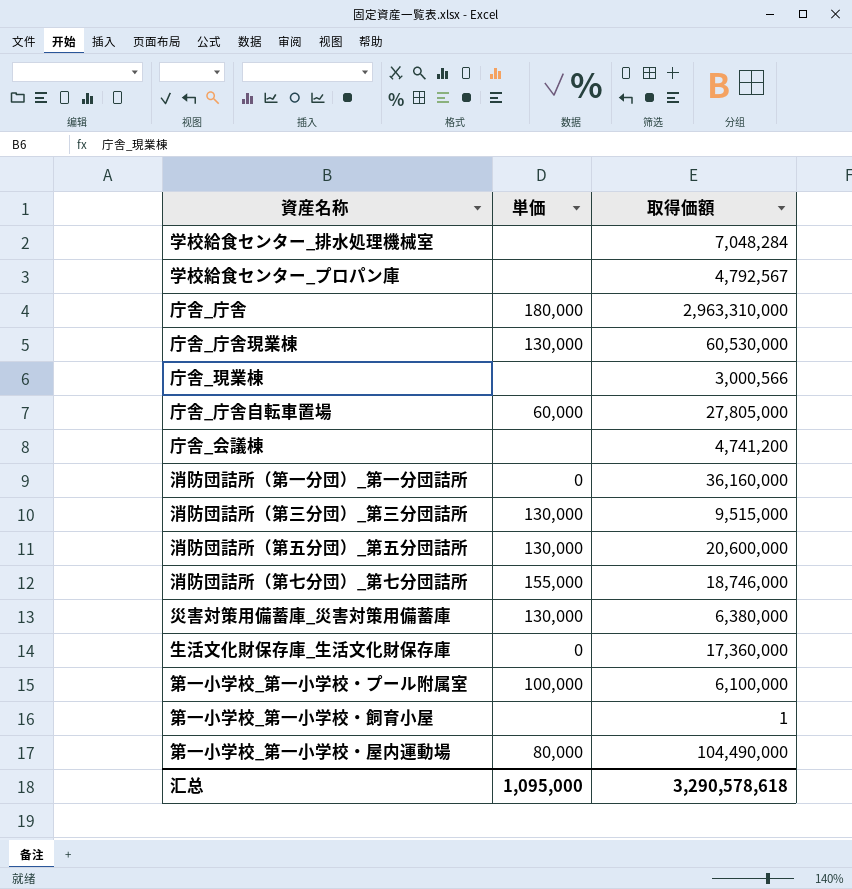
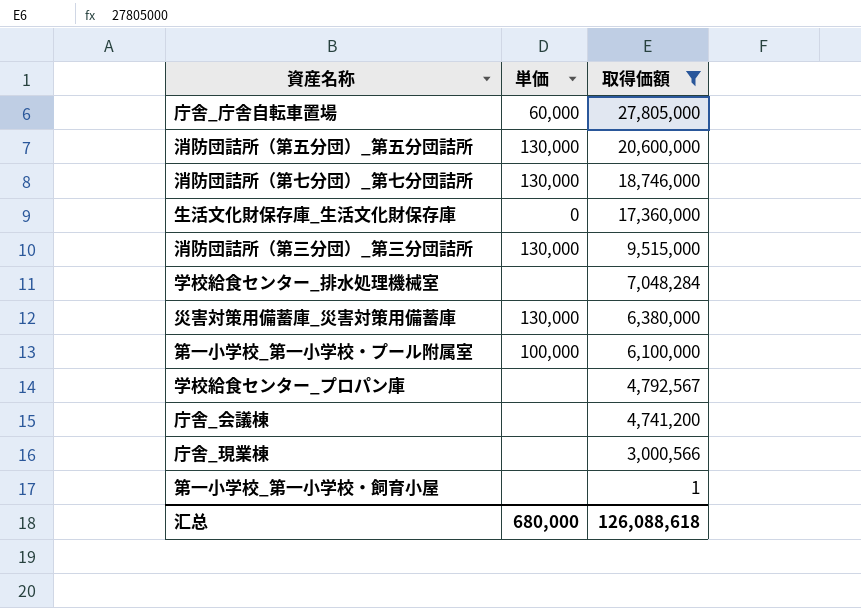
filter: none -> 取得価額 <= 27,805,000
row order: none -> 取得価額 descending
消防団詰所（第七分団）_第七分団詰所 | 単価: 155,000 -> 130,000
汇总 | 単価: 1,095,000 -> 680,000
汇总 | 取得価額: 3,290,578,618 -> 126,088,618

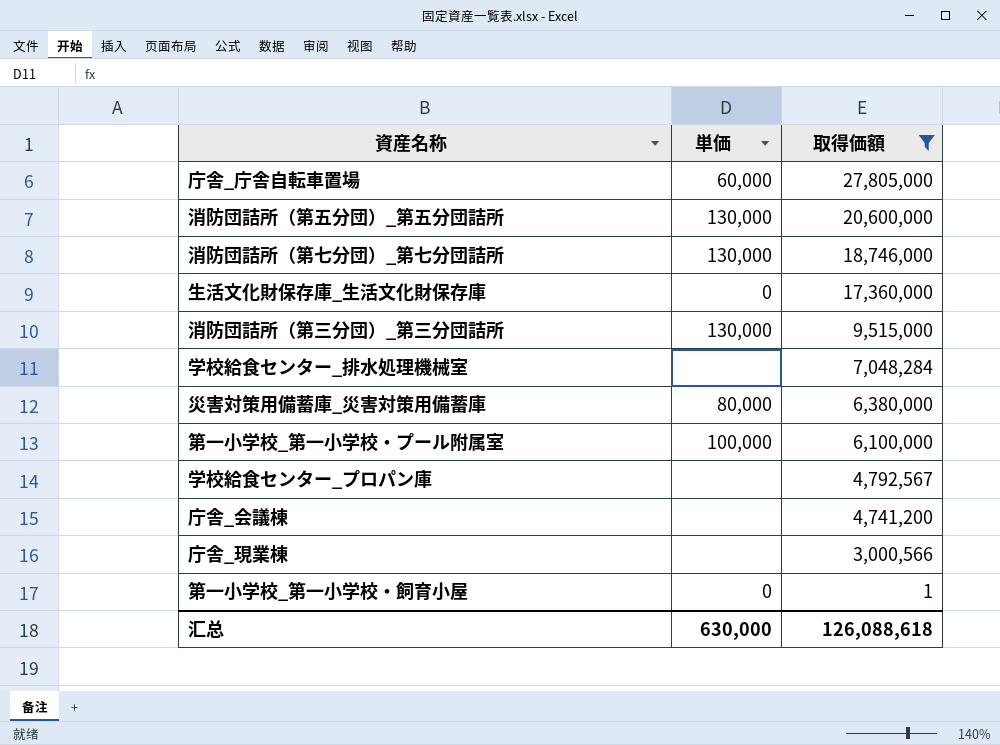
災害対策用備蓄庫_災害対策用備蓄庫 | 単価: 130,000 -> 80,000
第一小学校_第一小学校・飼育小屋 | 単価: none -> 0
汇总 | 単価: 680,000 -> 630,000

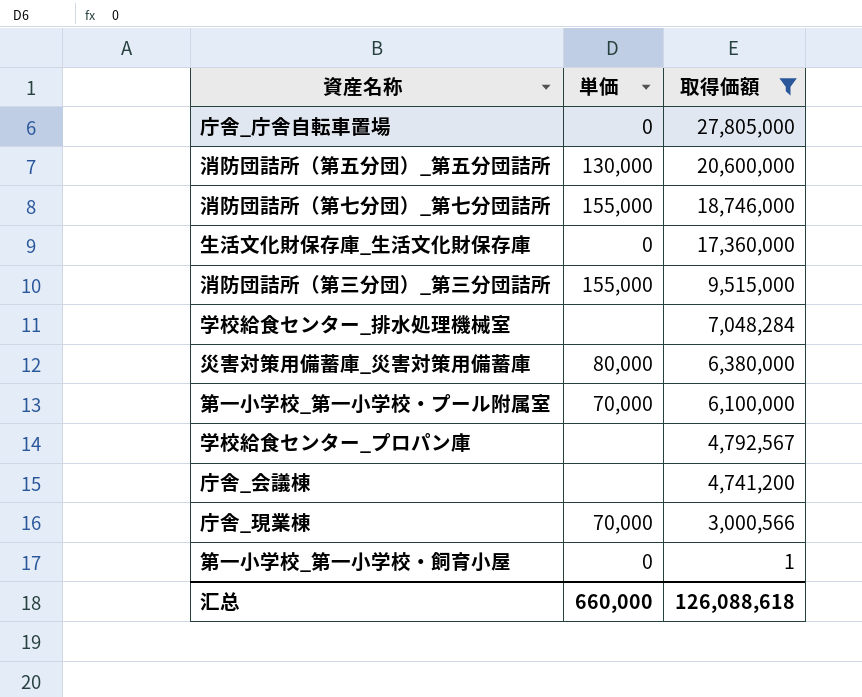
庁舎_庁舎自転車置場 | 単価: 60,000 -> 0
消防団詰所（第七分団）_第七分団詰所 | 単価: 130,000 -> 155,000
消防団詰所（第三分団）_第三分団詰所 | 単価: 130,000 -> 155,000
第一小学校_第一小学校・プール附属室 | 単価: 100,000 -> 70,000
庁舎_現業棟 | 単価: none -> 70,000
汇总 | 単価: 630,000 -> 660,000

